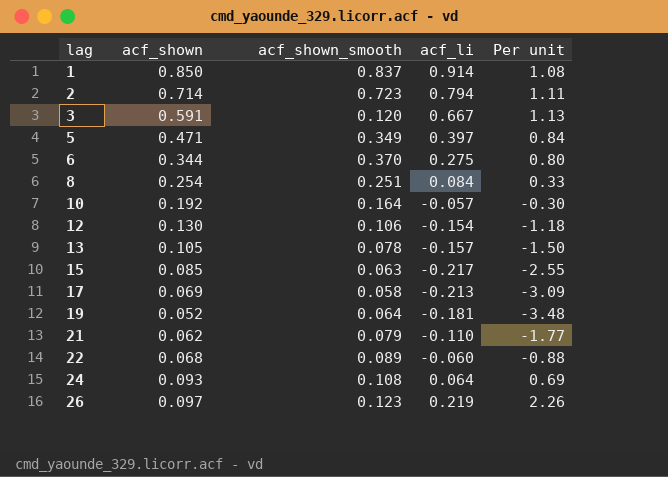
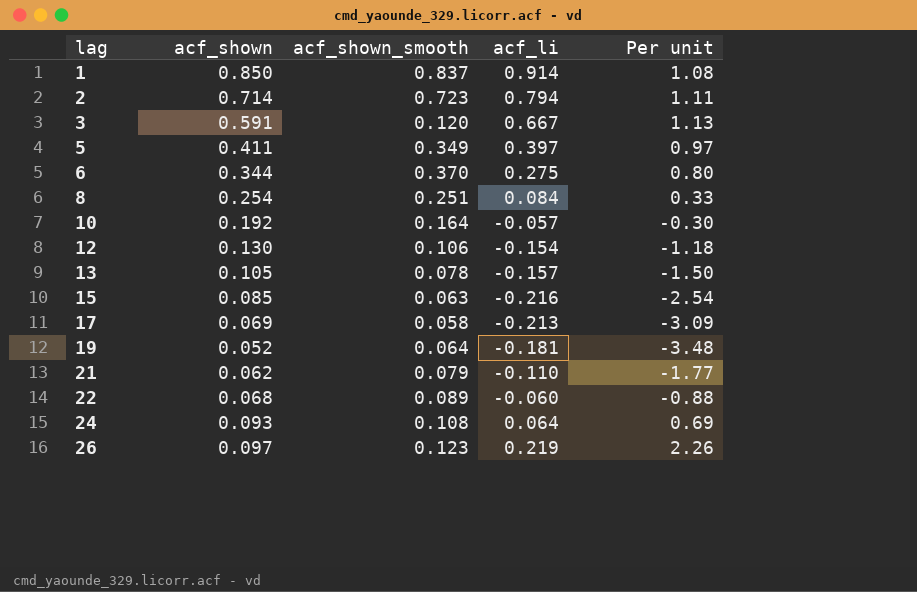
5 | acf_shown: 0.471 -> 0.411
5 | Per unit: 0.84 -> 0.97
15 | acf_li: -0.217 -> -0.216
15 | Per unit: -2.55 -> -2.54

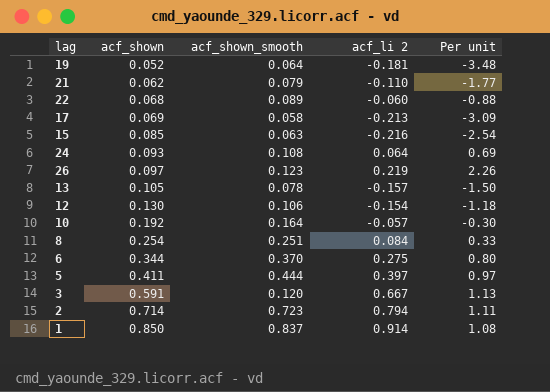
row order: lag ascending -> acf_shown ascending
column name: acf_li -> acf_li 2
5 | acf_shown_smooth: 0.349 -> 0.444

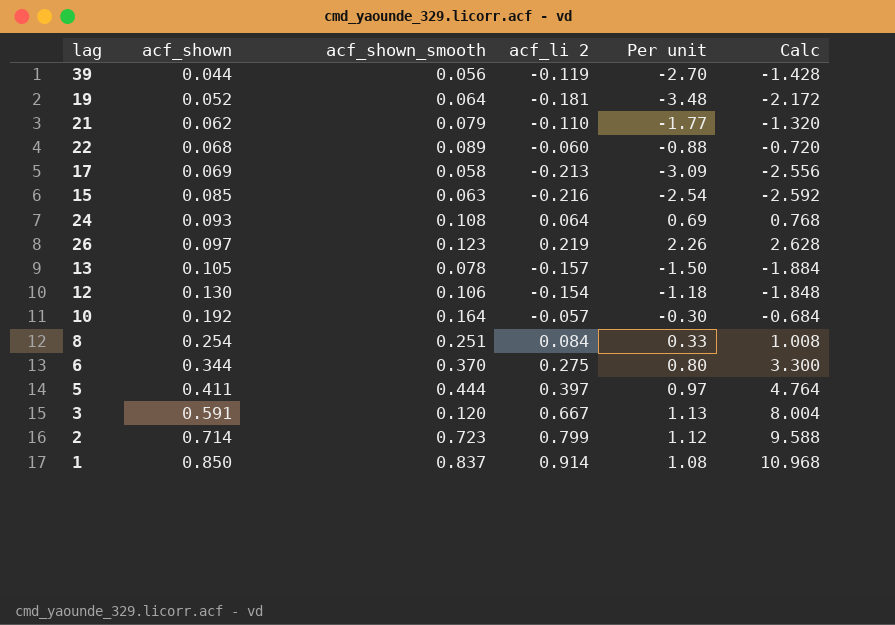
column Calc | formula: none -> [acf_li 2] * 12
row 39: none -> 0.044 | 0.056 | -0.119 | -2.70 | -1.428
2 | acf_li 2: 0.794 -> 0.799
2 | Per unit: 1.11 -> 1.12

